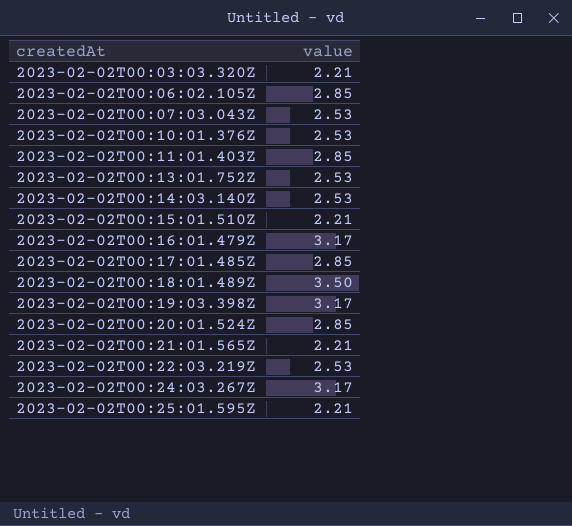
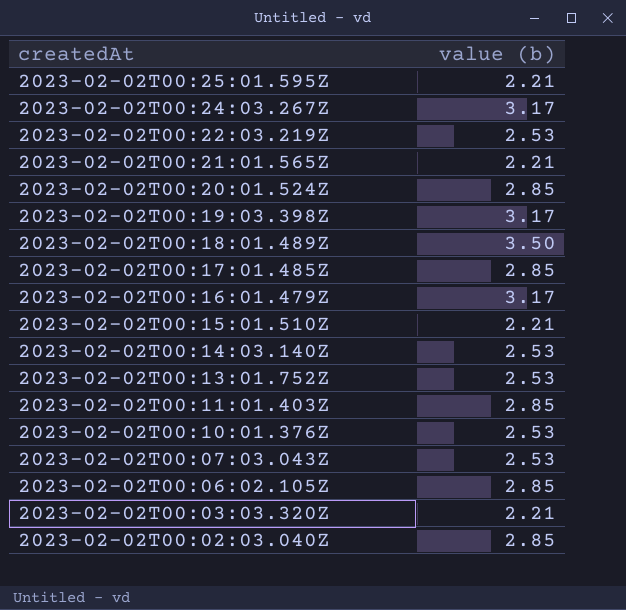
row order: createdAt ascending -> createdAt descending
column name: value -> value (b)
row 2023-02-02T00:02:03.040Z: none -> 2.85

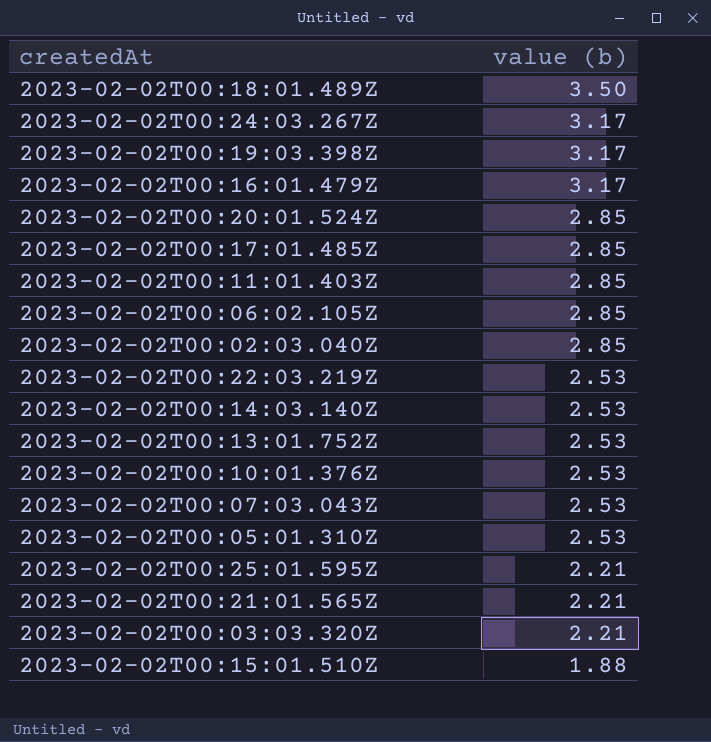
row order: createdAt descending -> value (b) descending
row 2023-02-02T00:05:01.310Z: none -> 2.53
2023-02-02T00:15:01.510Z | value (b): 2.21 -> 1.88

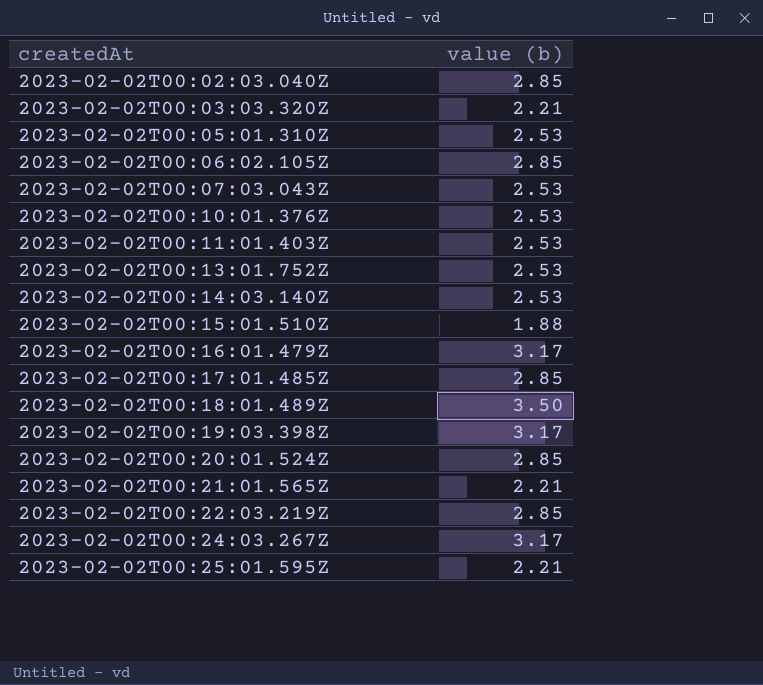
row order: value (b) descending -> createdAt ascending
2023-02-02T00:11:01.403Z | value (b): 2.85 -> 2.53
2023-02-02T00:22:03.219Z | value (b): 2.53 -> 2.85

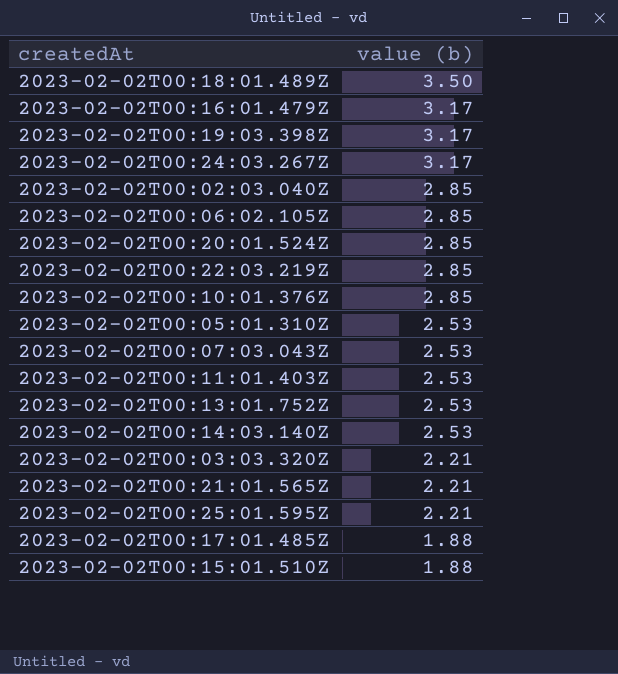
row order: createdAt ascending -> value (b) descending
2023-02-02T00:10:01.376Z | value (b): 2.53 -> 2.85
2023-02-02T00:17:01.485Z | value (b): 2.85 -> 1.88

